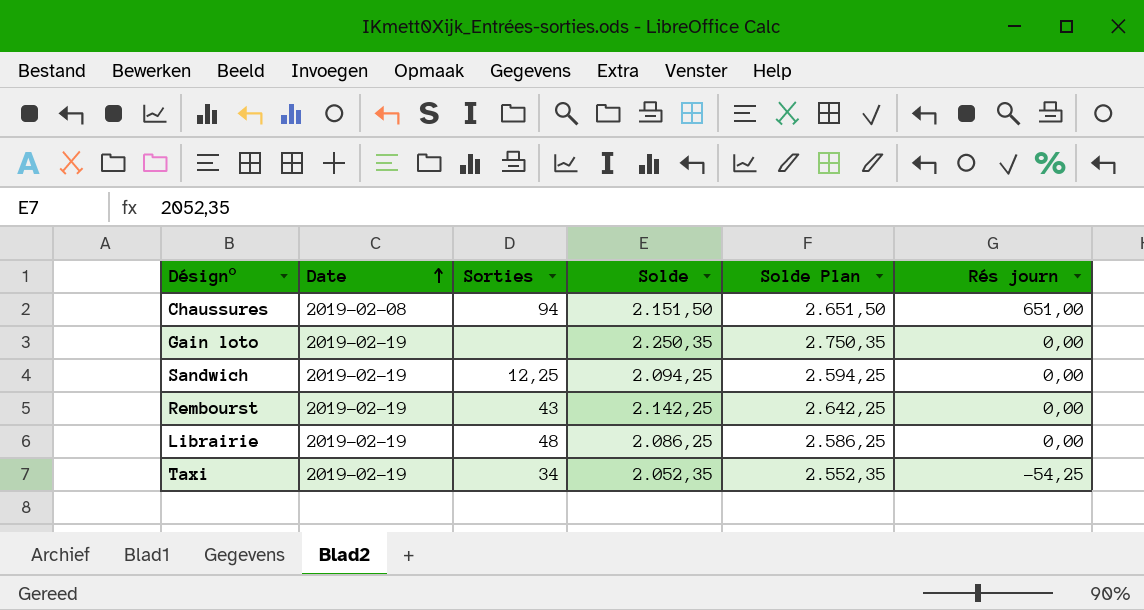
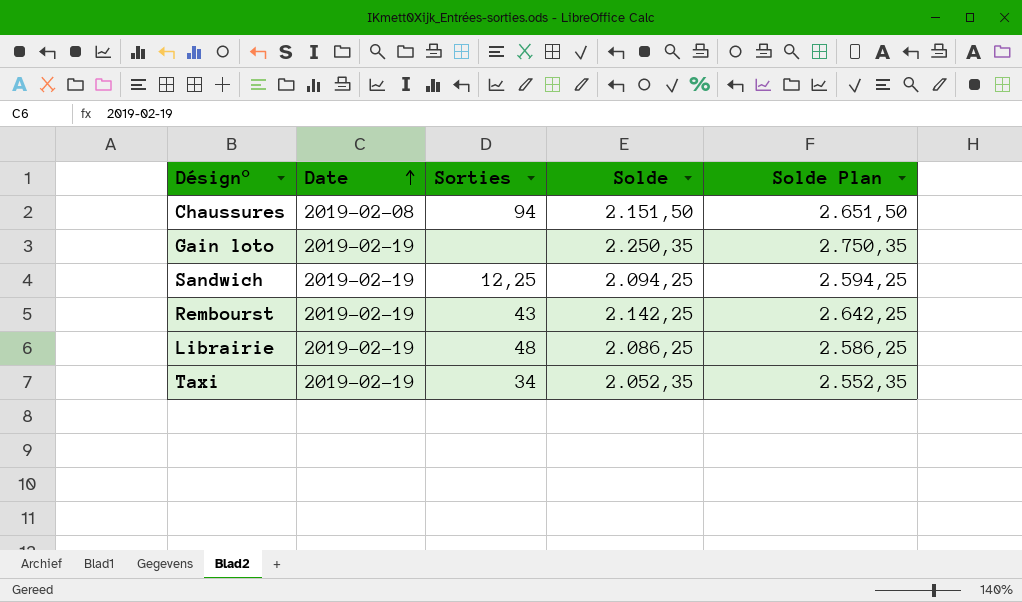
column Rés journ | position: 6 -> none

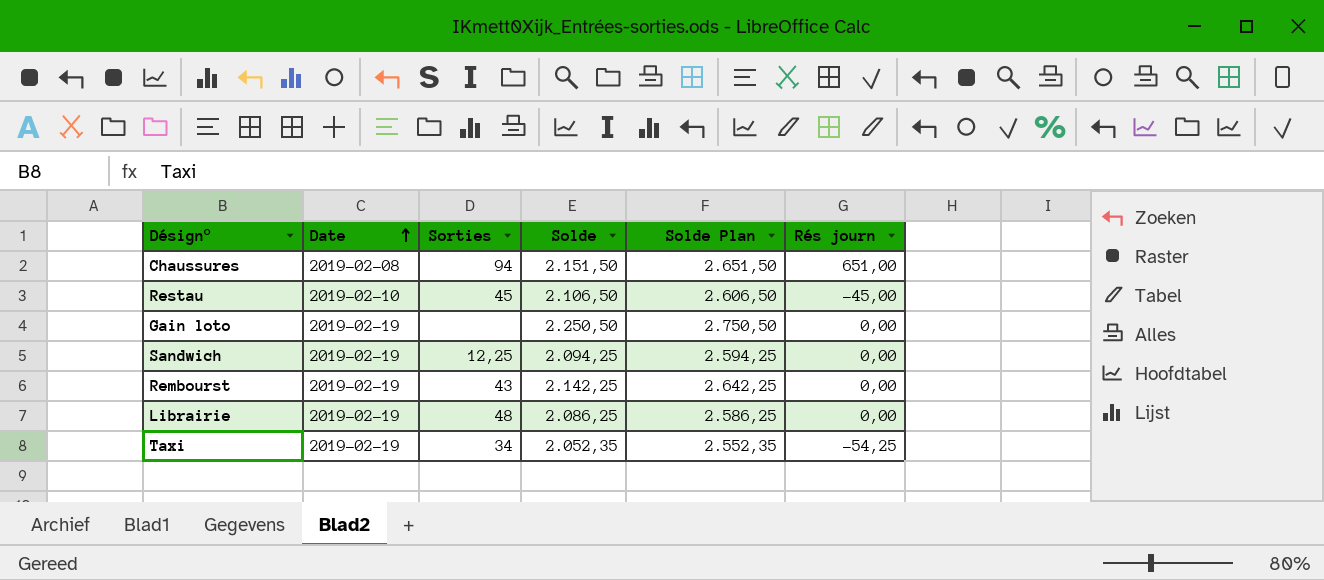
column Rés journ | position: none -> 6
row Restau: none -> 2019-02-10 | 45 | 2.106,50 | 2.606,50 | -45,00
Gain loto | Solde: 2.250,35 -> 2.250,50
Gain loto | Solde Plan: 2.750,35 -> 2.750,50

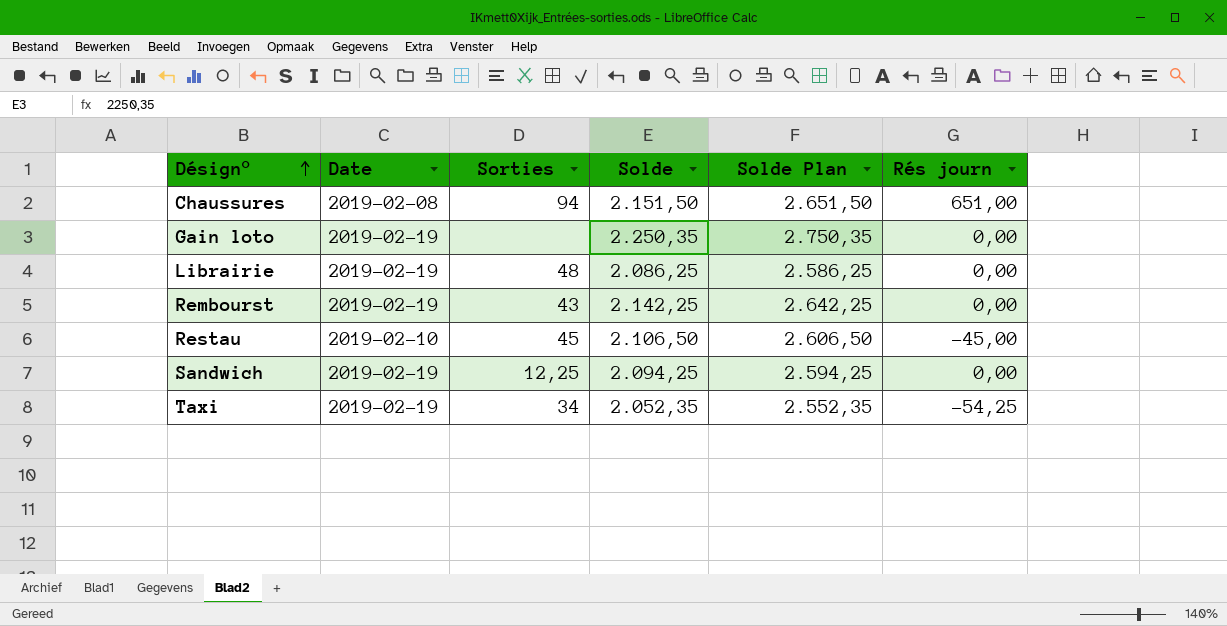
row order: Date ascending -> Désign° ascending
Gain loto | Solde: 2.250,50 -> 2.250,35
Gain loto | Solde Plan: 2.750,50 -> 2.750,35

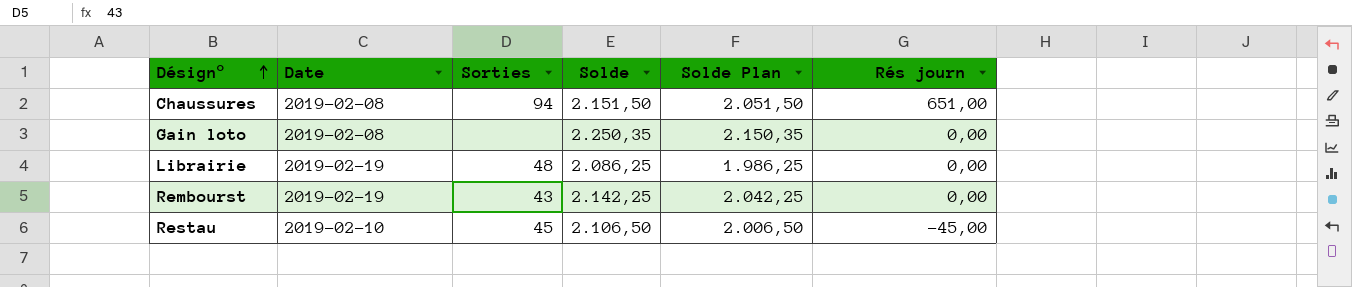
column Solde Plan | formula: [Solde] + 500 -> [Solde] - 100
row Sandwich: 2019-02-19 | 12,25 | 2.094,25 | 2.594,25 | 0,00 -> none
row Taxi: 2019-02-19 | 34 | 2.052,35 | 2.552,35 | -54,25 -> none
Gain loto | Date: 2019-02-19 -> 2019-02-08

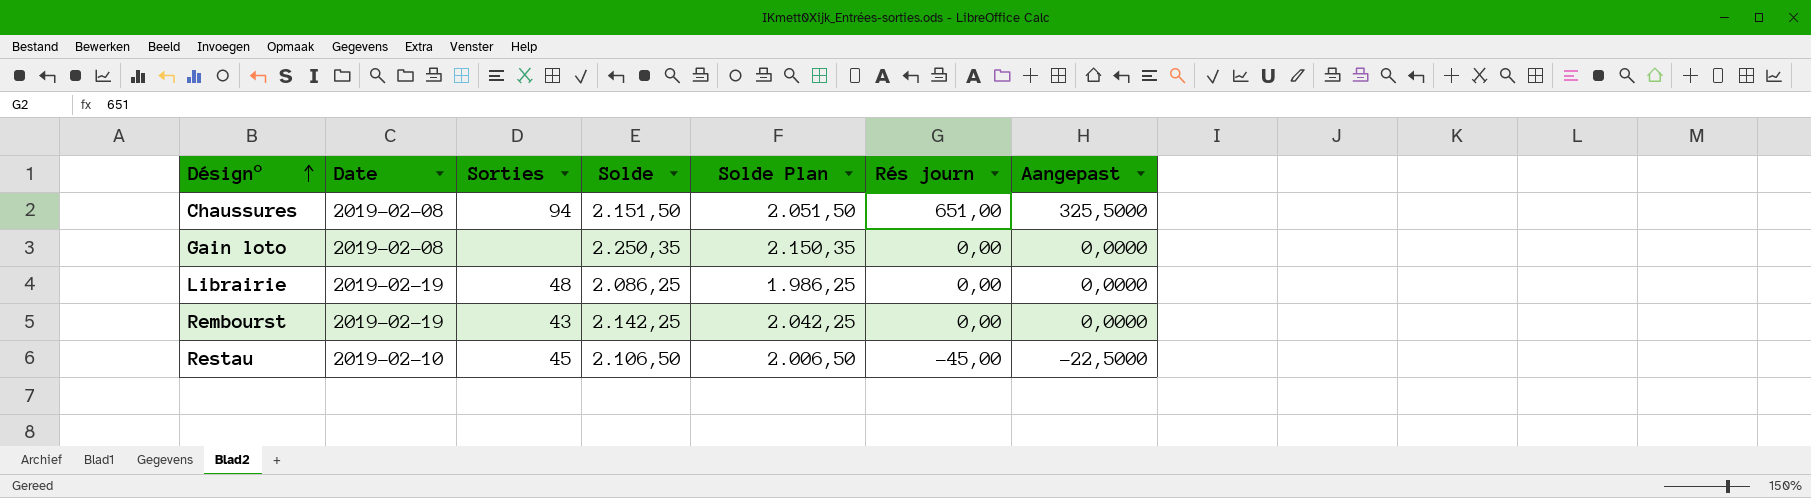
column Aangepast | formula: none -> [Rés journ] * 0,5

